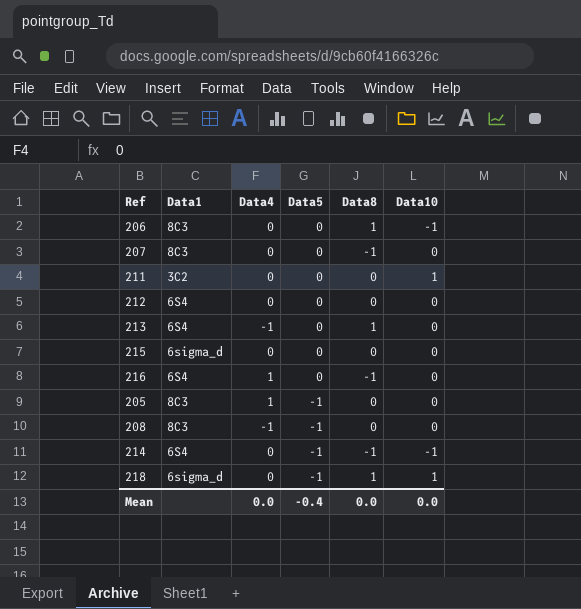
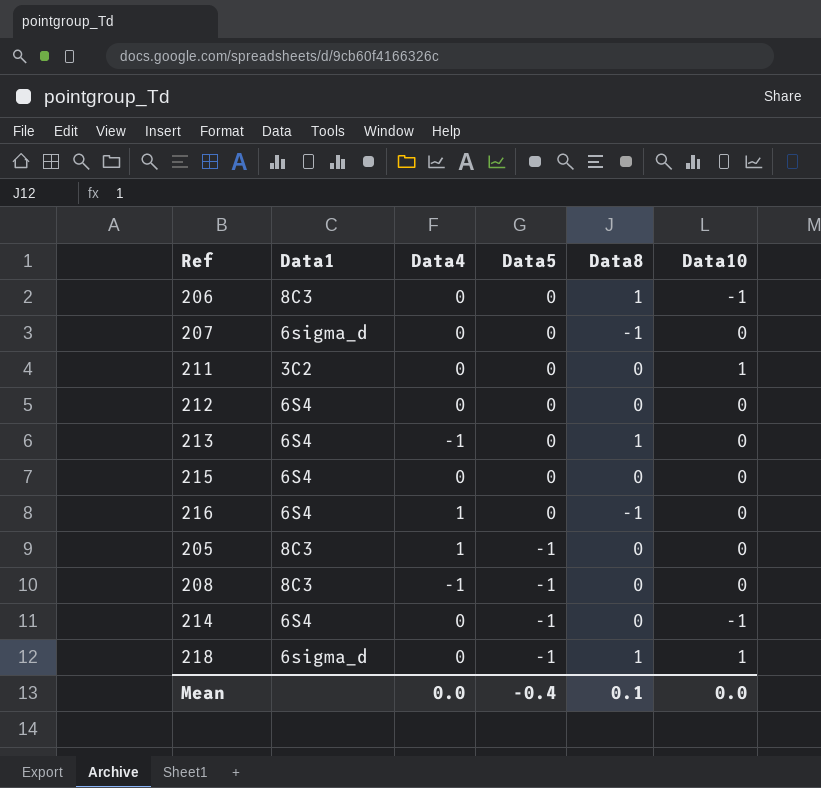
207 | Data1: 8C3 -> 6sigma_d
215 | Data1: 6sigma_d -> 6S4
214 | Data8: -1 -> 0
Mean | Data8: 0.0 -> 0.1

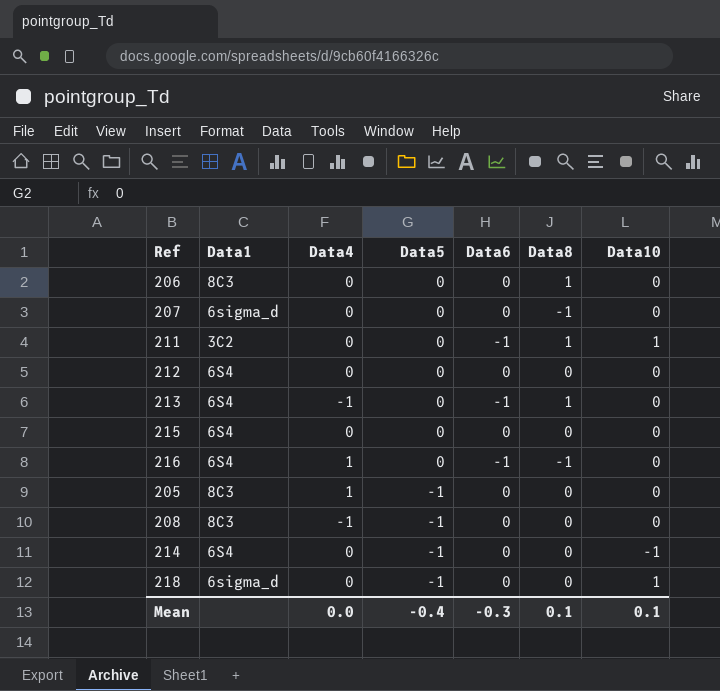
column Data6 | position: none -> 5
206 | Data10: -1 -> 0
211 | Data8: 0 -> 1
218 | Data8: 1 -> 0
Mean | Data10: 0.0 -> 0.1

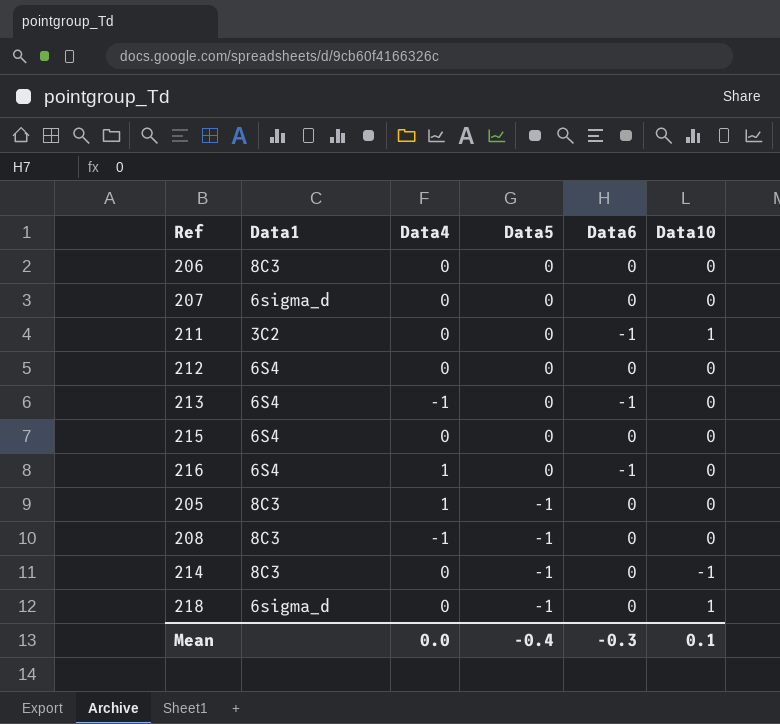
column Data8 | position: 6 -> none
214 | Data1: 6S4 -> 8C3

